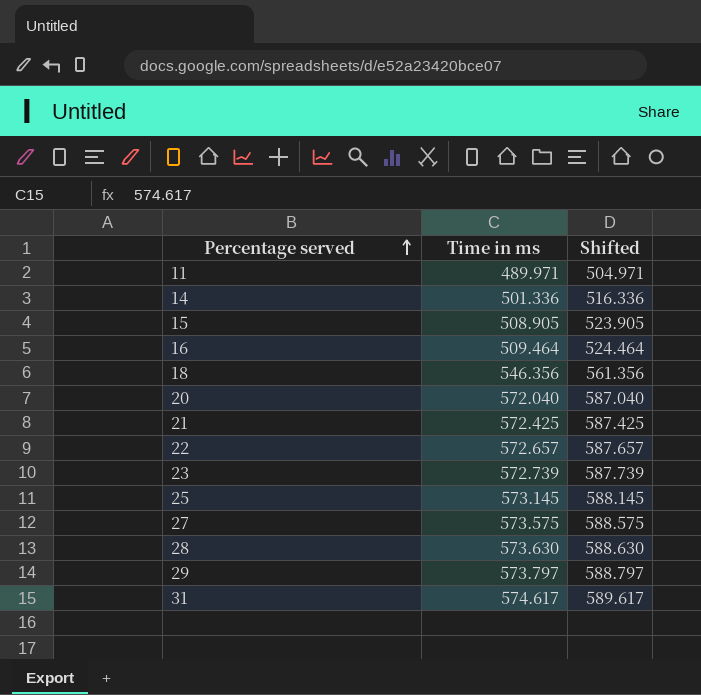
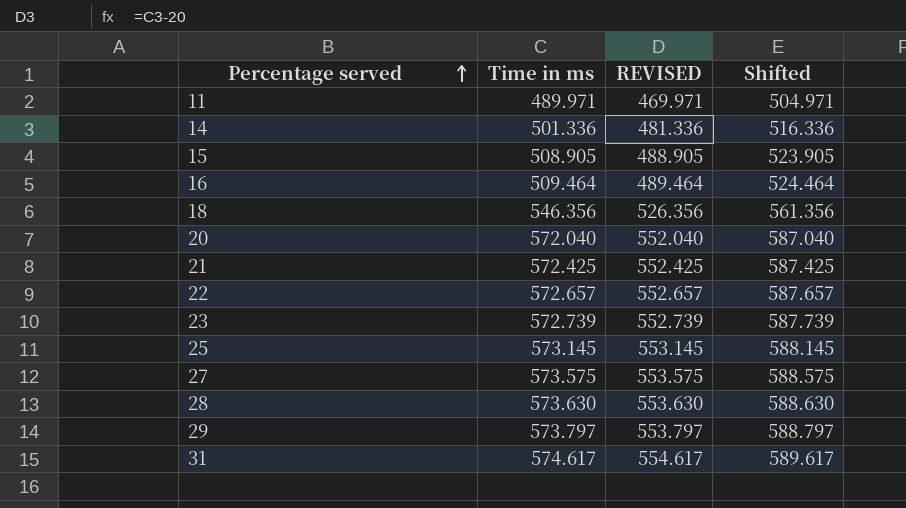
column REVISED | formula: none -> [Time in ms] - 20

